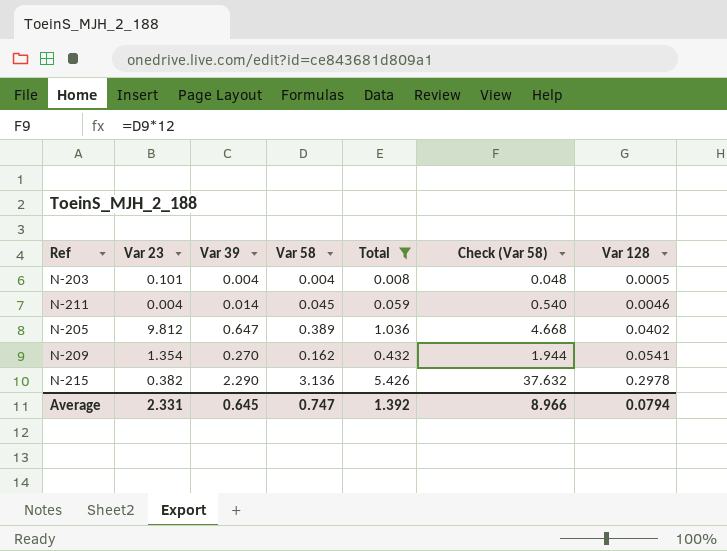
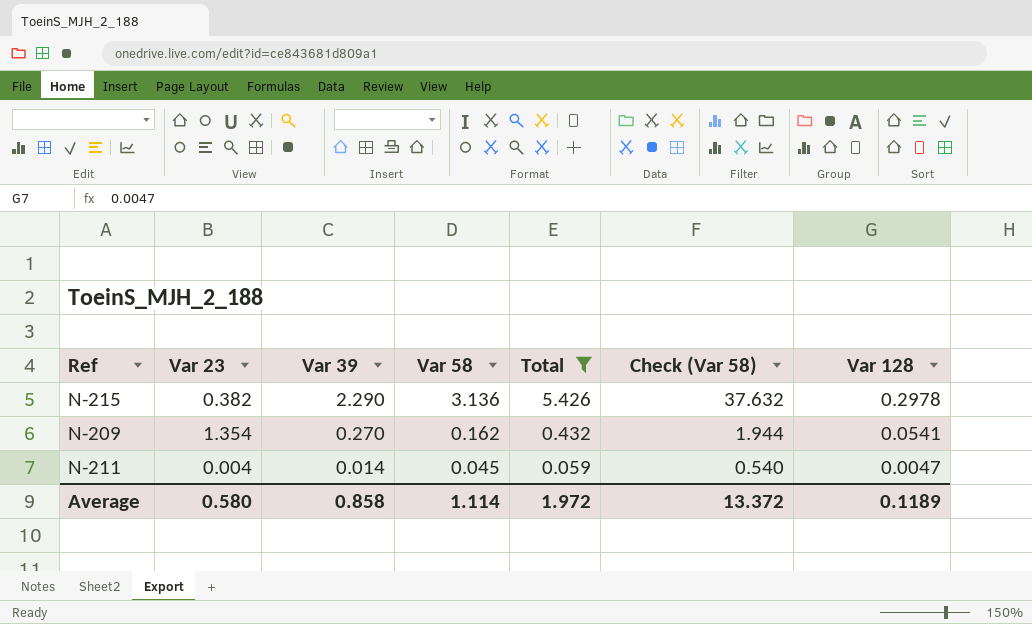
row order: Var 128 ascending -> Var 39 descending
row N-203: 0.101 | 0.004 | 0.004 | 0.008 | 0.048 | 0.0005 -> none
row N-205: 9.812 | 0.647 | 0.389 | 1.036 | 4.668 | 0.0402 -> none
N-211 | Var 128: 0.0046 -> 0.0047
Average | Var 23: 2.331 -> 0.580
Average | Var 39: 0.645 -> 0.858
Average | Var 58: 0.747 -> 1.114
Average | Total: 1.392 -> 1.972
Average | Check (Var 58): 8.966 -> 13.372
Average | Var 128: 0.0794 -> 0.1189

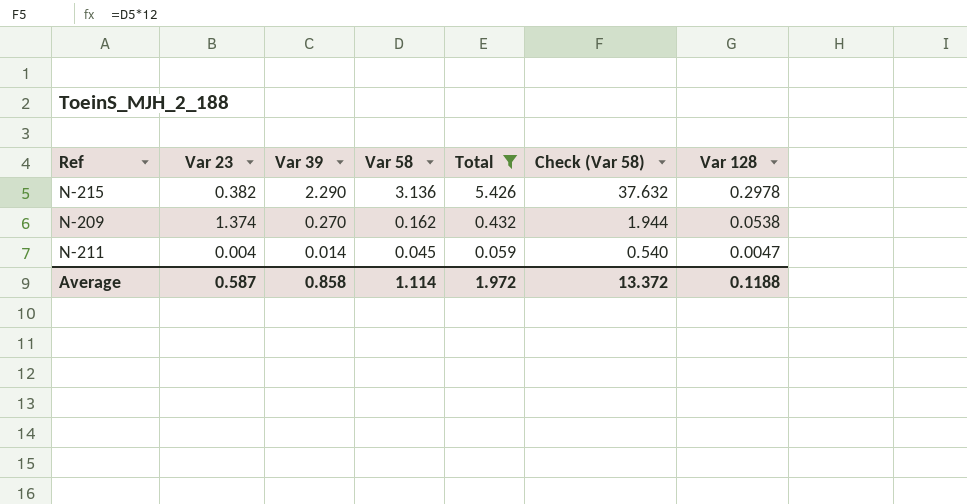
N-209 | Var 23: 1.354 -> 1.374
N-209 | Var 128: 0.0541 -> 0.0538
Average | Var 23: 0.580 -> 0.587
Average | Var 128: 0.1189 -> 0.1188

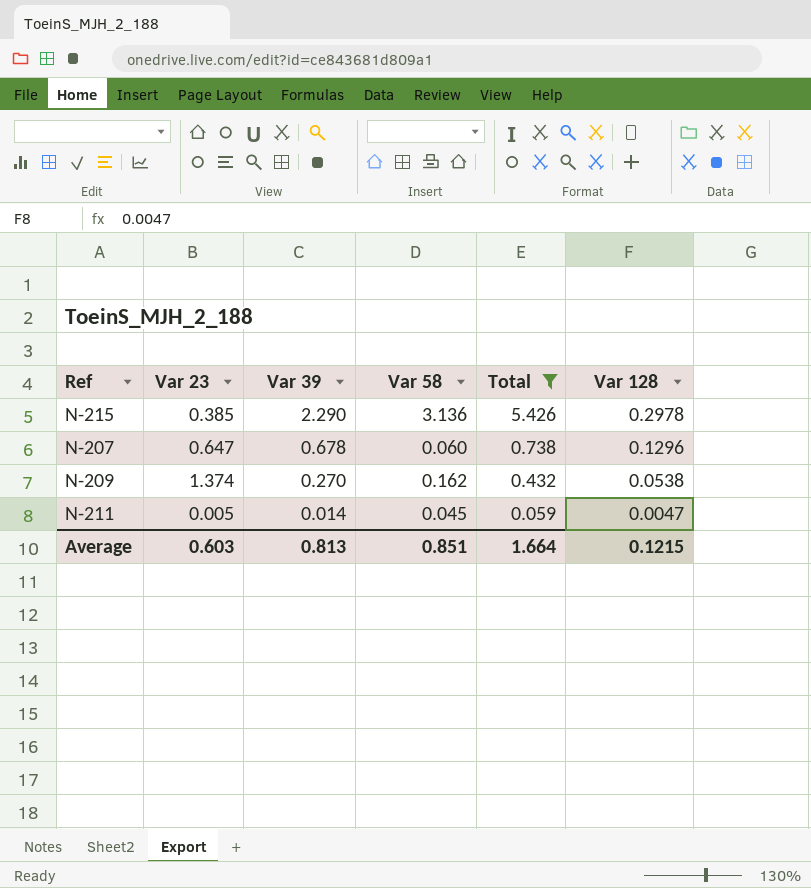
column Check (Var 58) | formula: [Var 58] * 12 -> none
N-215 | Var 23: 0.382 -> 0.385
row N-207: none -> 0.647 | 0.678 | 0.060 | 0.738 | 0.1296
N-211 | Var 23: 0.004 -> 0.005
Average | Var 23: 0.587 -> 0.603
Average | Var 39: 0.858 -> 0.813
Average | Var 58: 1.114 -> 0.851
Average | Total: 1.972 -> 1.664
Average | Var 128: 0.1188 -> 0.1215

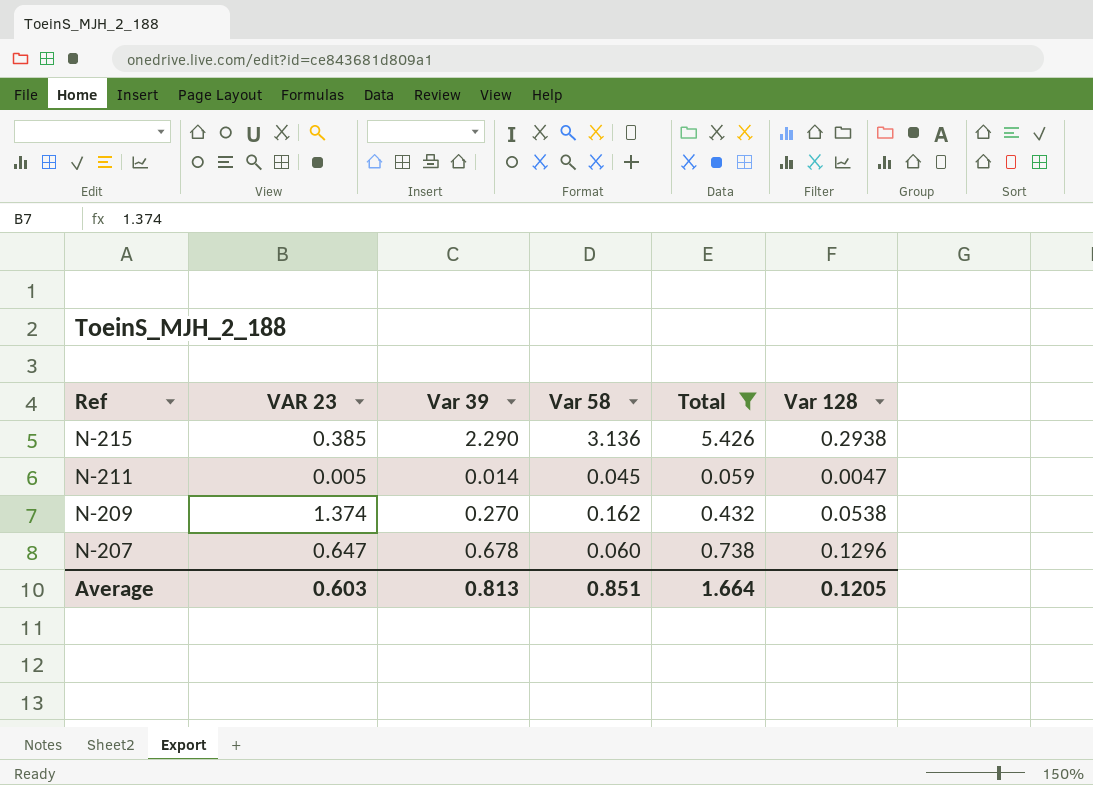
row order: Var 39 descending -> Ref descending
column name: Var 23 -> VAR 23
N-215 | Var 128: 0.2978 -> 0.2938
Average | Var 128: 0.1215 -> 0.1205

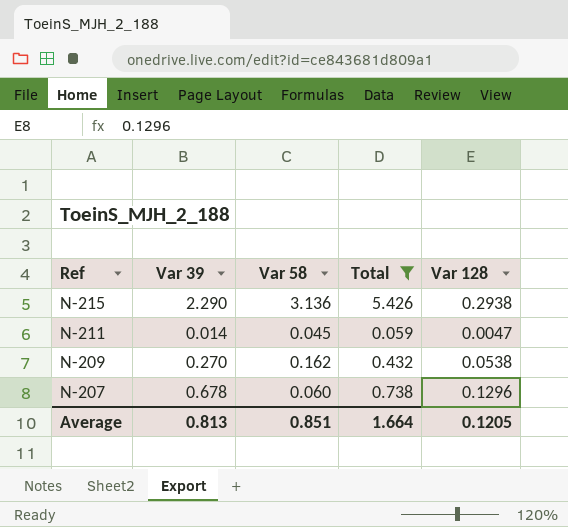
column VAR 23 | position: 2 -> none

